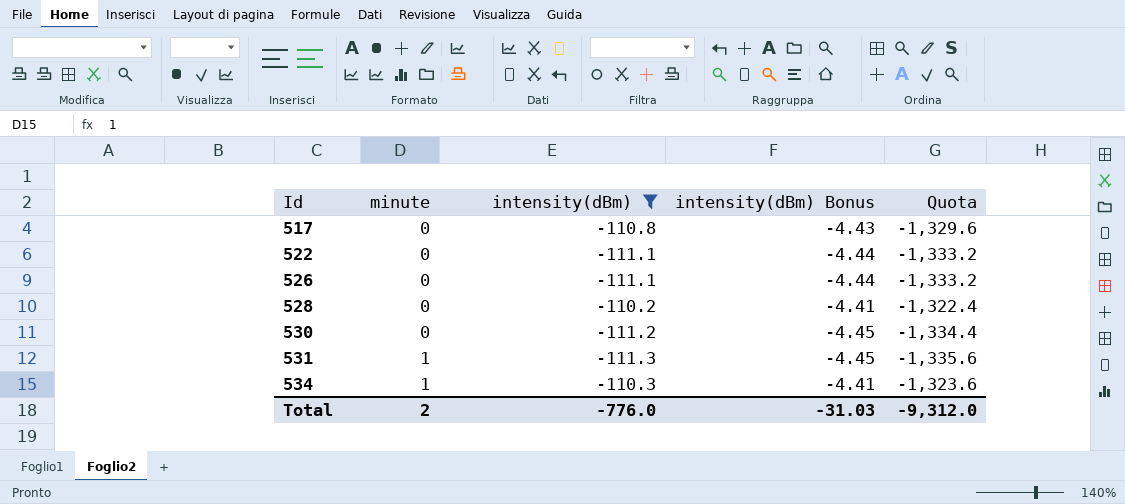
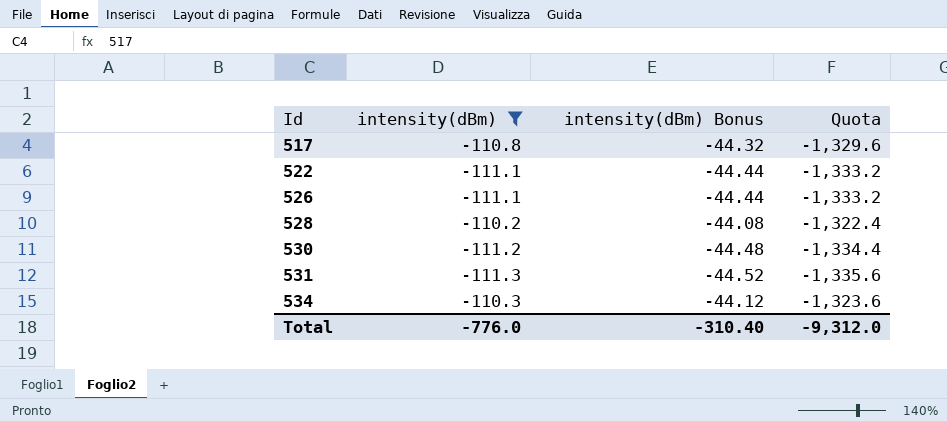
column minute | position: 2 -> none
column intensity(dBm) Bonus | formula: [intensity(dBm)] * 0.04 -> [intensity(dBm)] * 0.4
Total | intensity(dBm) Bonus: -31.03 -> -310.40

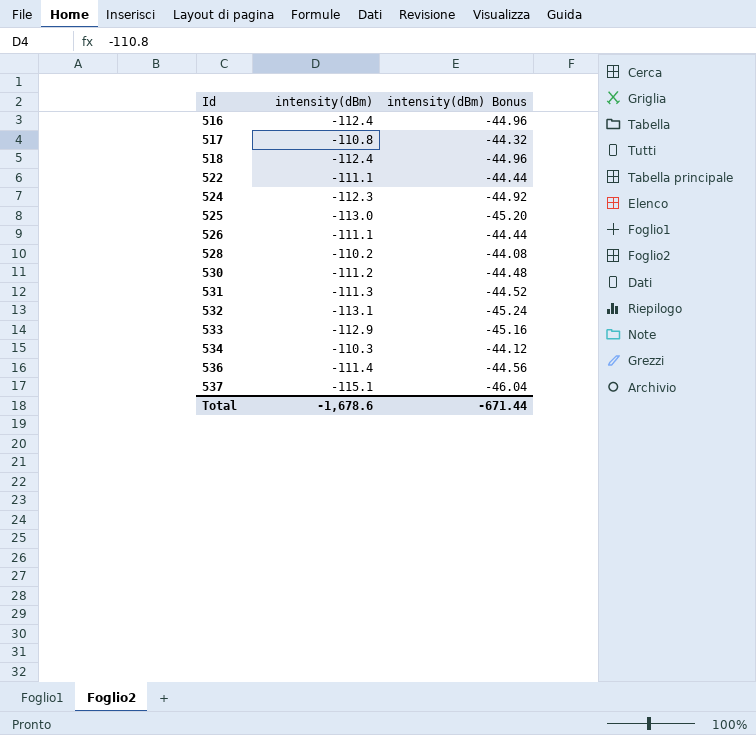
filter: intensity(dBm) >= -111.3 -> none
column Quota | formula: [intensity(dBm)] * 12 -> none
Total | intensity(dBm): -776.0 -> -1,678.6
Total | intensity(dBm) Bonus: -310.40 -> -671.44

